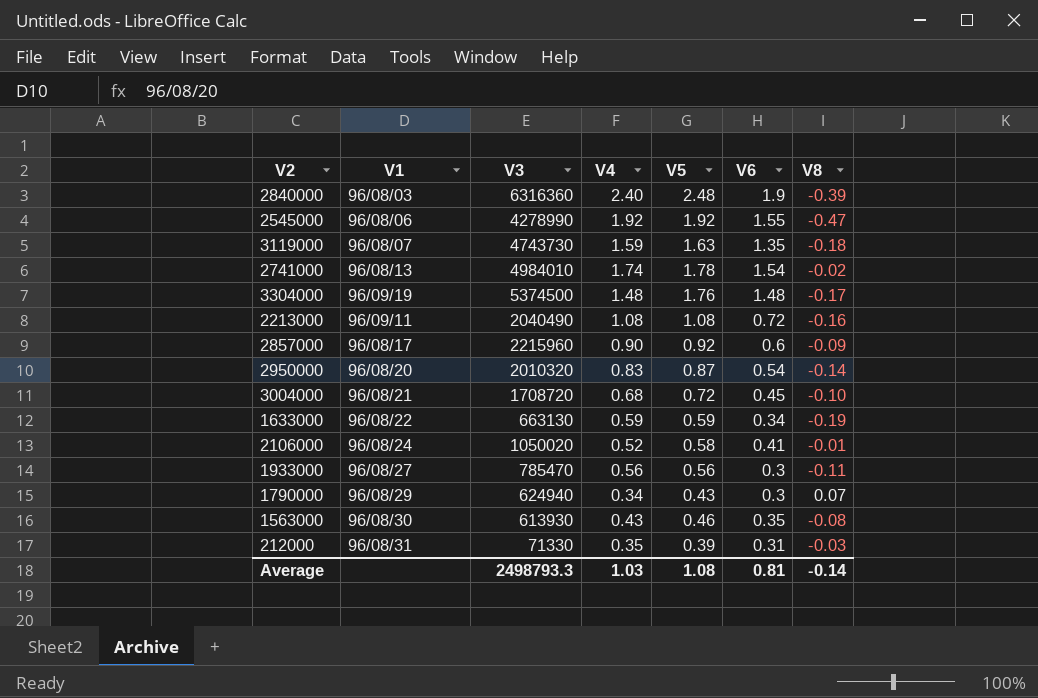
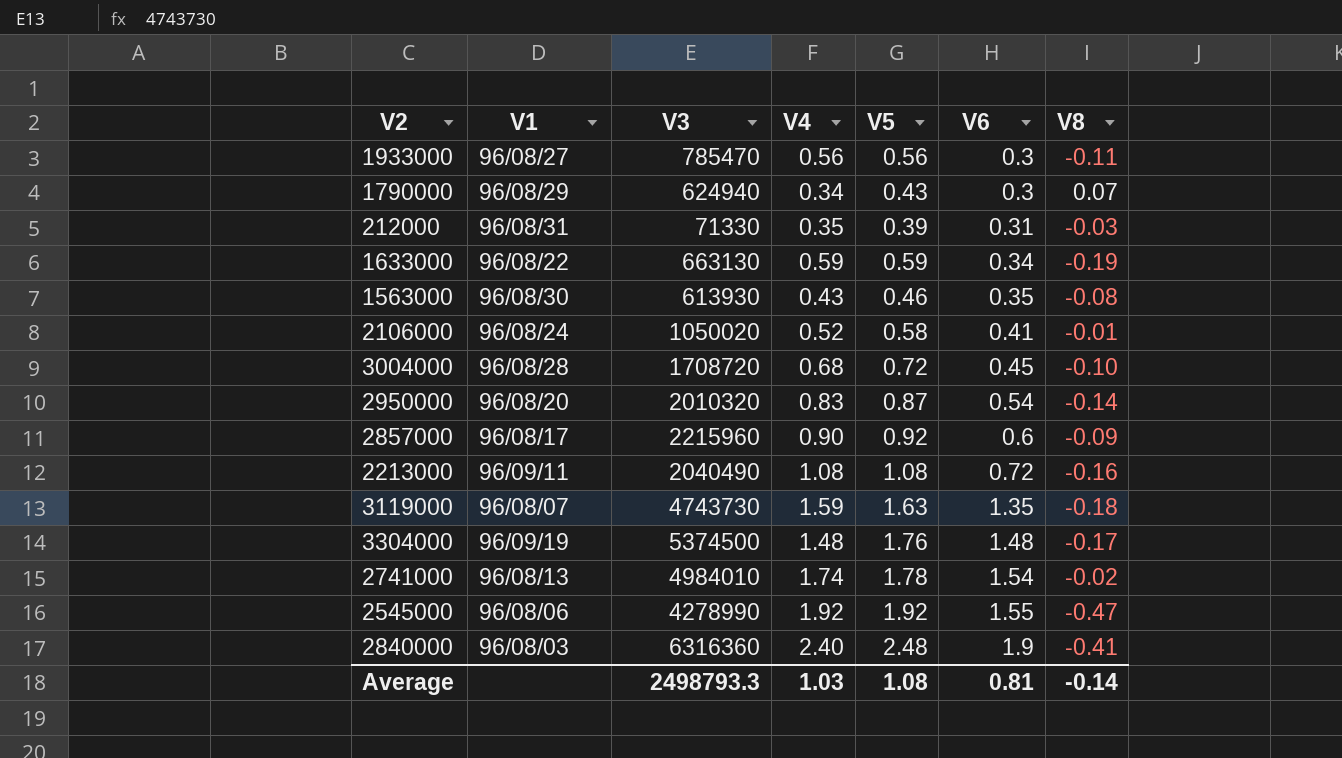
row order: none -> V6 ascending
3004000 | V1: 96/08/21 -> 96/08/28
2840000 | V8: -0.39 -> -0.41

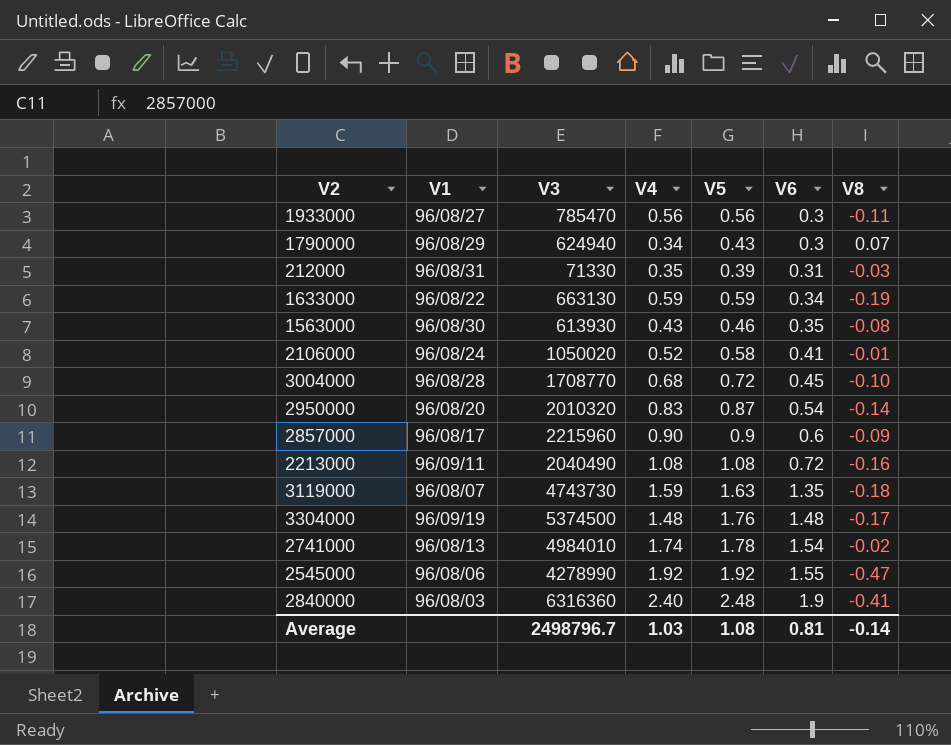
3004000 | V3: 1708720 -> 1708770
2857000 | V5: 0.92 -> 0.9
Average | V3: 2498793.3 -> 2498796.7

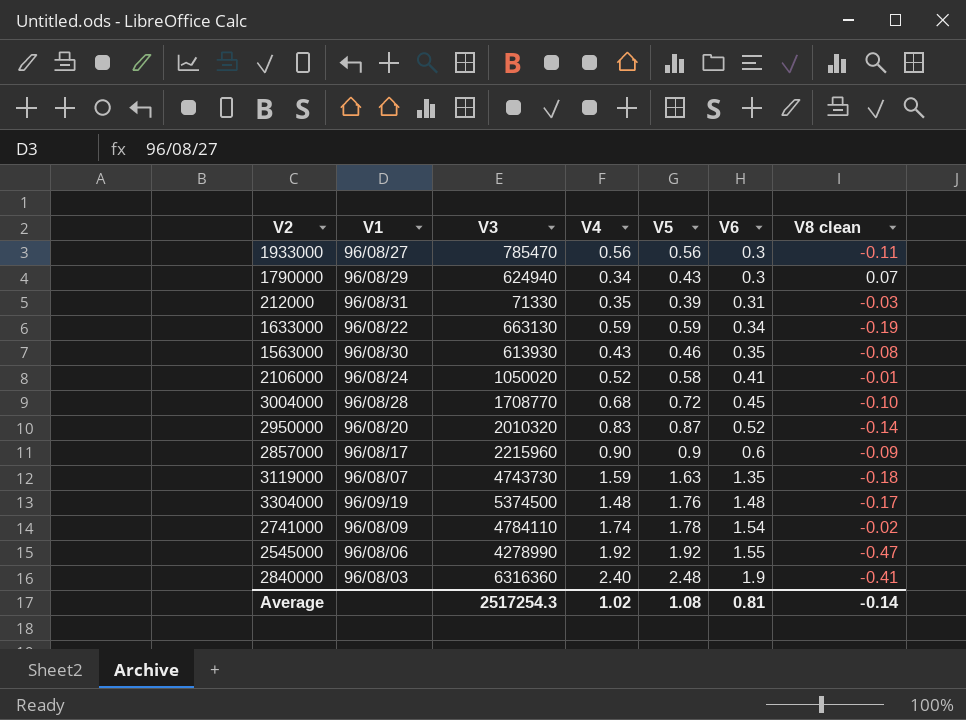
column name: V8 -> V8 clean
row 2213000: 96/09/11 | 2040490 | 1.08 | 1.08 | 0.72 | -0.16 -> none
2950000 | V6: 0.54 -> 0.52
2741000 | V1: 96/08/13 -> 96/08/09
2741000 | V3: 4984010 -> 4784110
Average | V3: 2498796.7 -> 2517254.3
Average | V4: 1.03 -> 1.02

